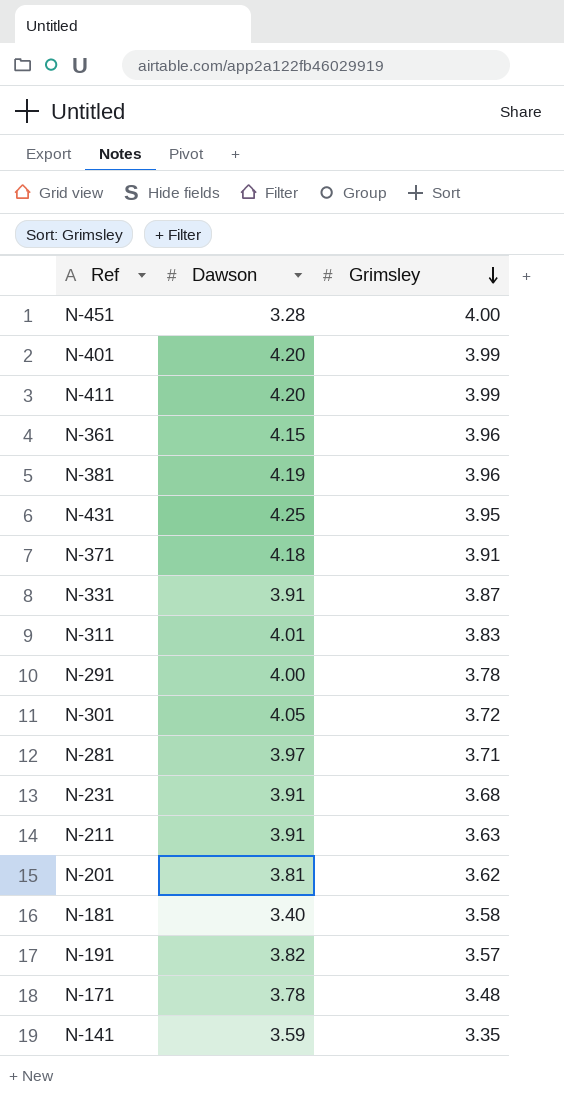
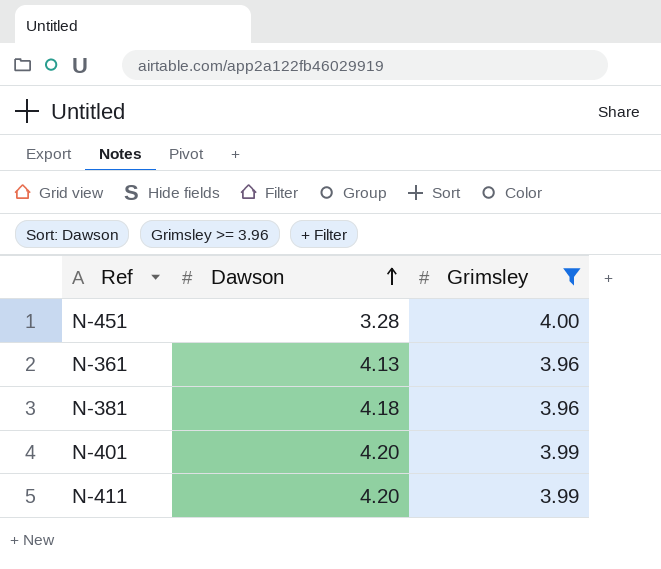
filter: none -> Grimsley >= 3.96
row order: Grimsley descending -> Dawson ascending
N-361 | Dawson: 4.15 -> 4.13
N-381 | Dawson: 4.19 -> 4.18

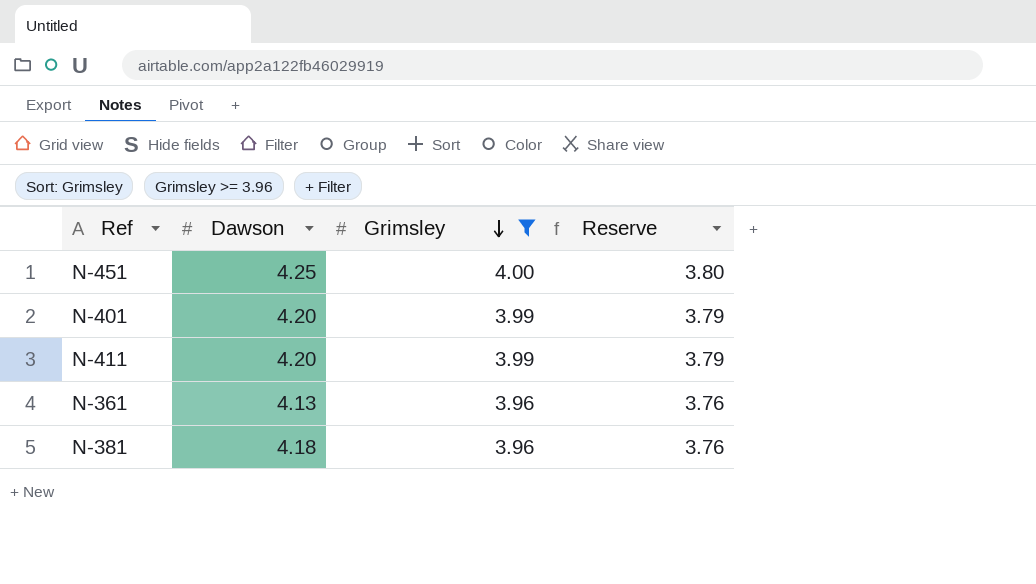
row order: Dawson ascending -> Grimsley descending
column Reserve | formula: none -> [Grimsley] * 0.95
N-451 | Dawson: 3.28 -> 4.25

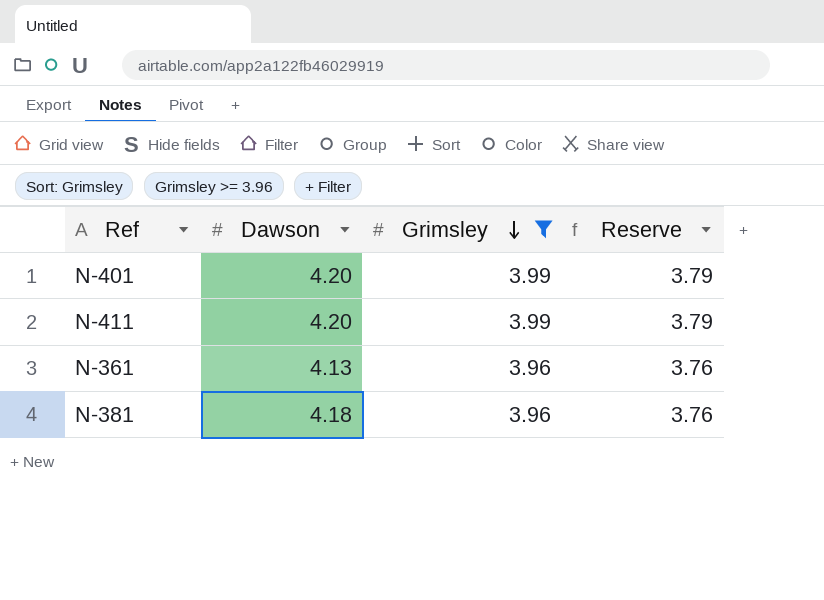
row N-451: 4.25 | 4.00 | 3.80 -> none

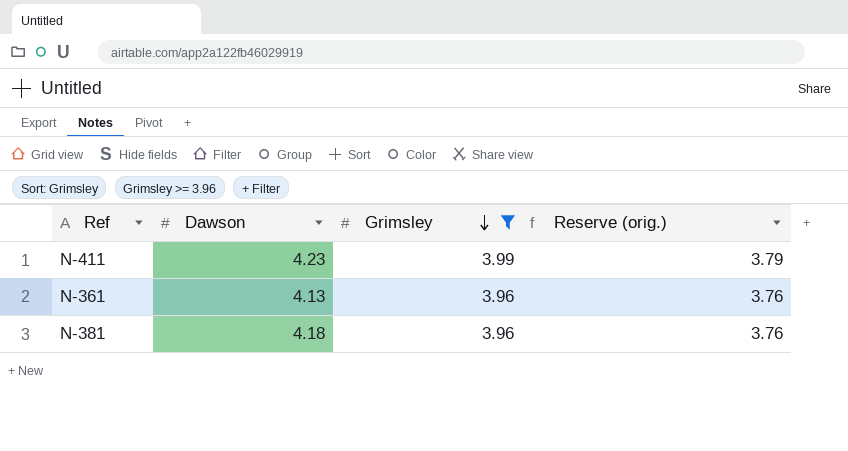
column name: Reserve -> Reserve (orig.)
row N-401: 4.20 | 3.99 | 3.79 -> none
N-411 | Dawson: 4.20 -> 4.23

